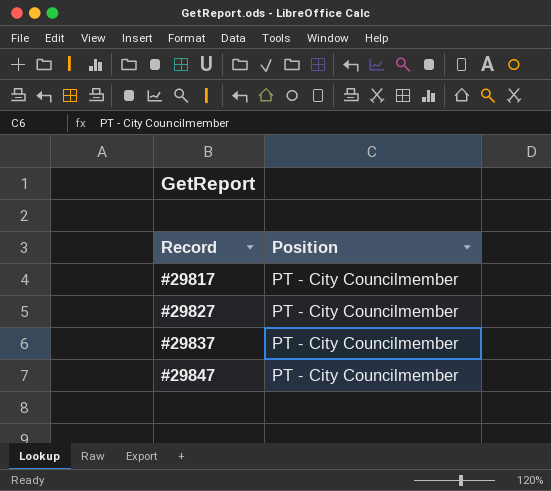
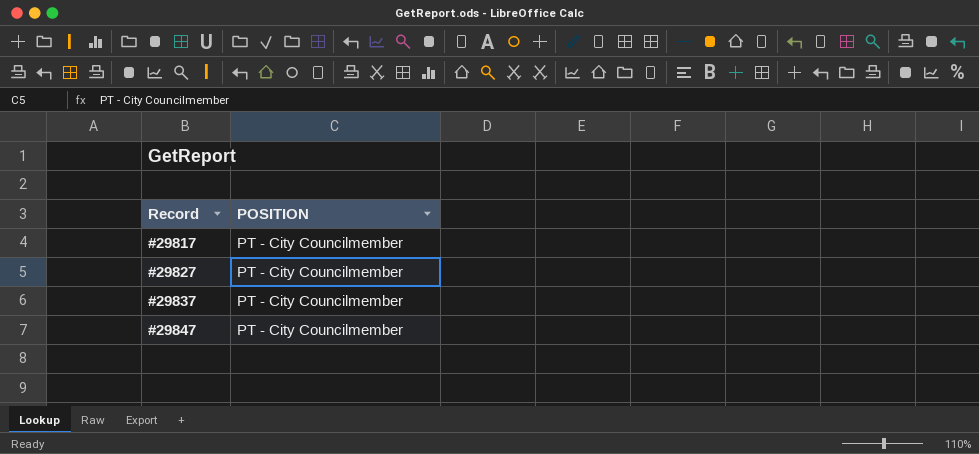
column name: Position -> POSITION

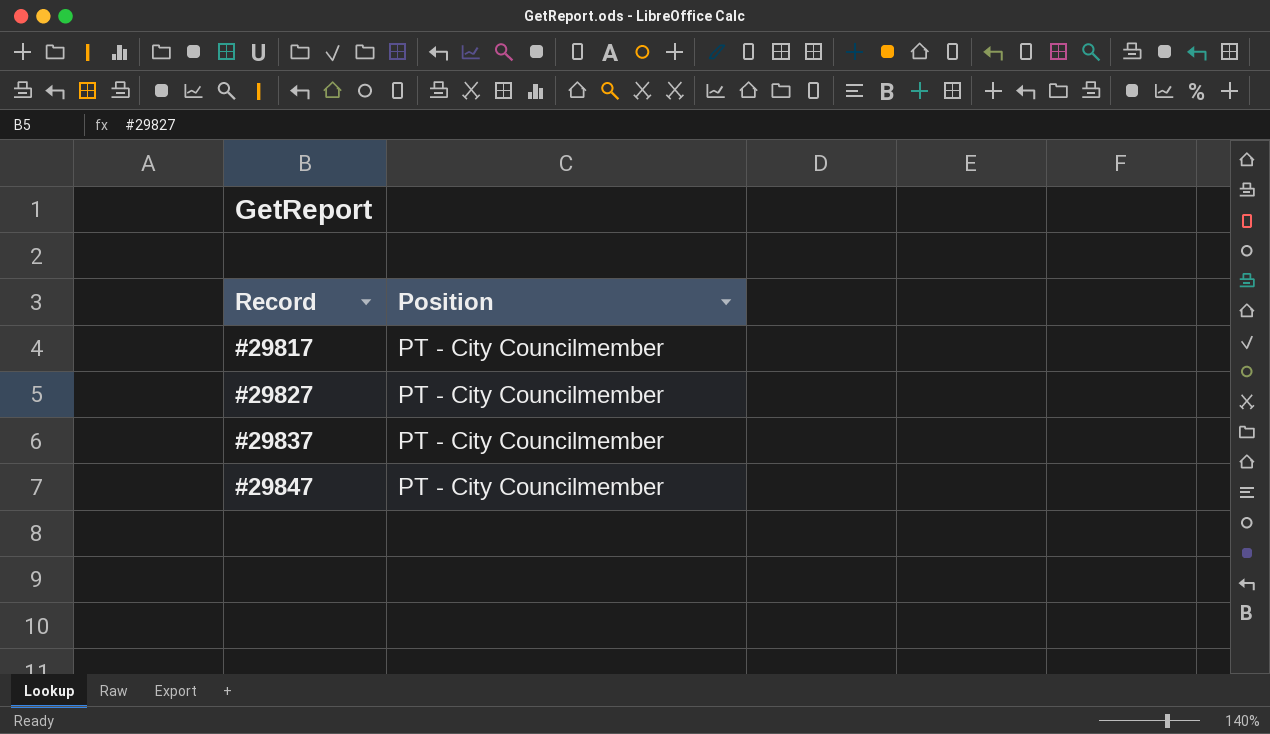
column name: POSITION -> Position

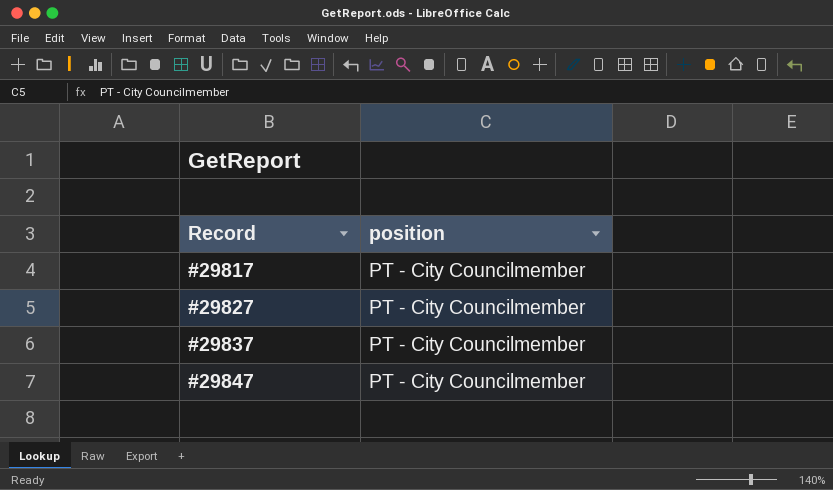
column name: Position -> position

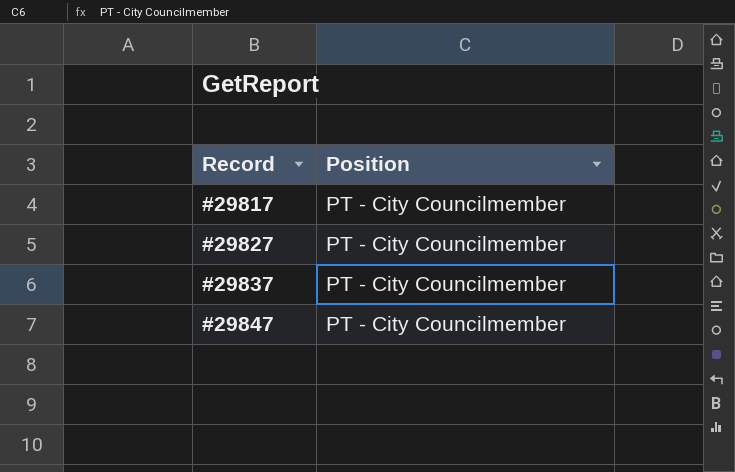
column name: position -> Position

